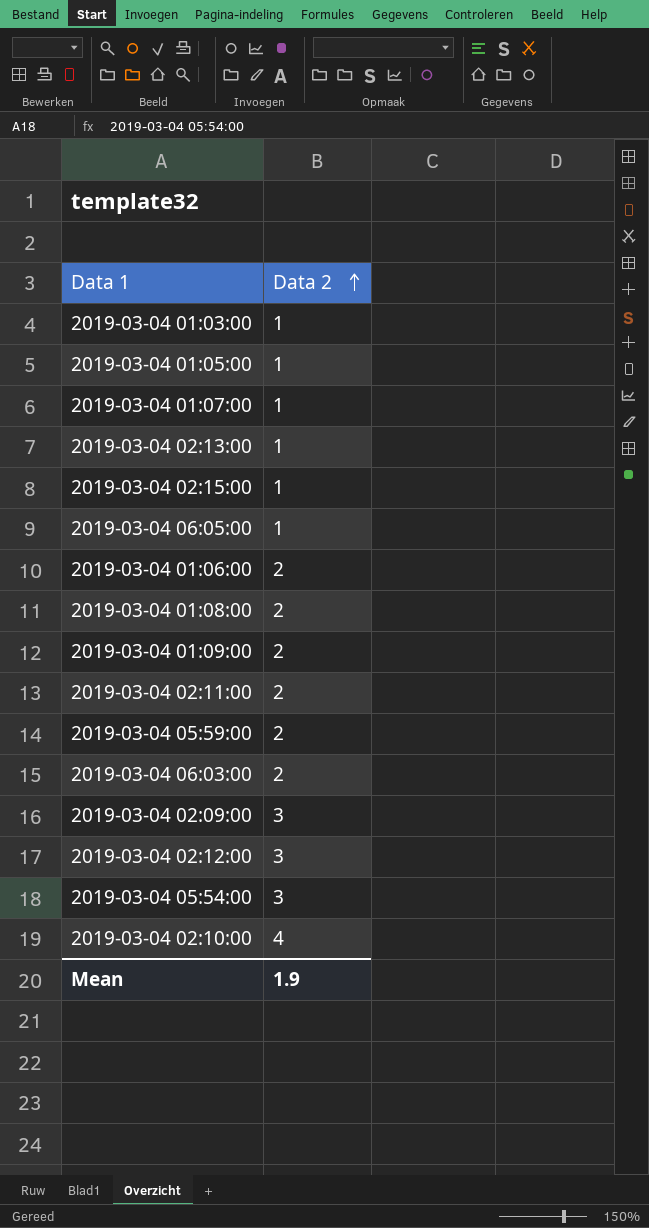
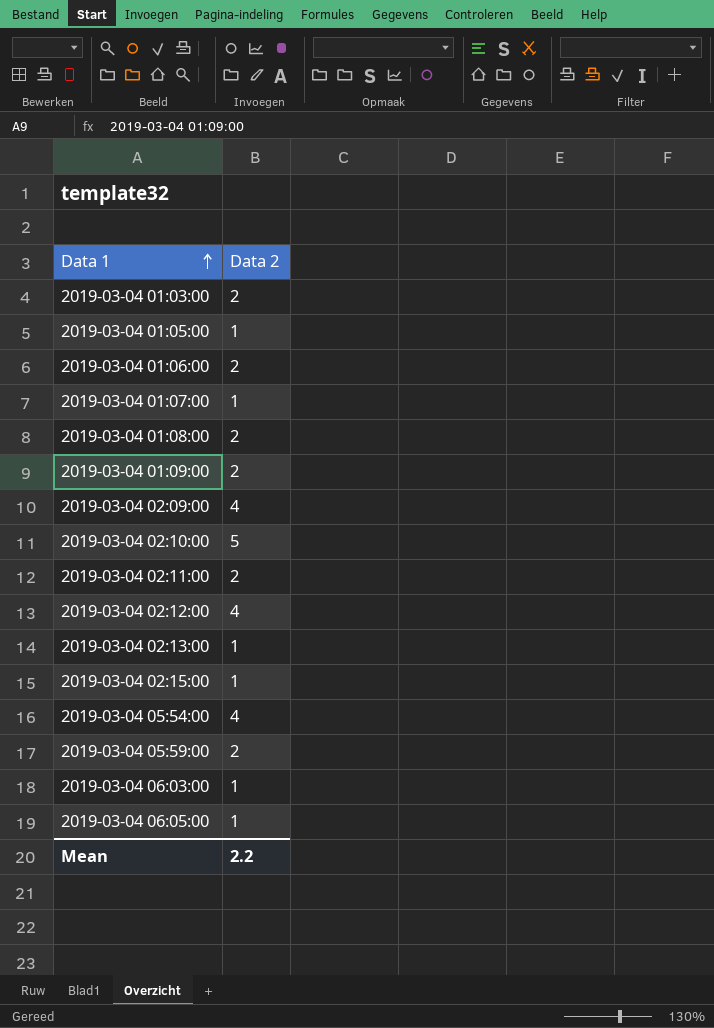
row order: Data 2 ascending -> Data 1 ascending
2019-03-04 01:03:00 | Data 2: 1 -> 2
2019-03-04 02:09:00 | Data 2: 3 -> 4
2019-03-04 02:10:00 | Data 2: 4 -> 5
2019-03-04 02:12:00 | Data 2: 3 -> 4
2019-03-04 05:54:00 | Data 2: 3 -> 4
2019-03-04 06:03:00 | Data 2: 2 -> 1
Mean | Data 2: 1.9 -> 2.2

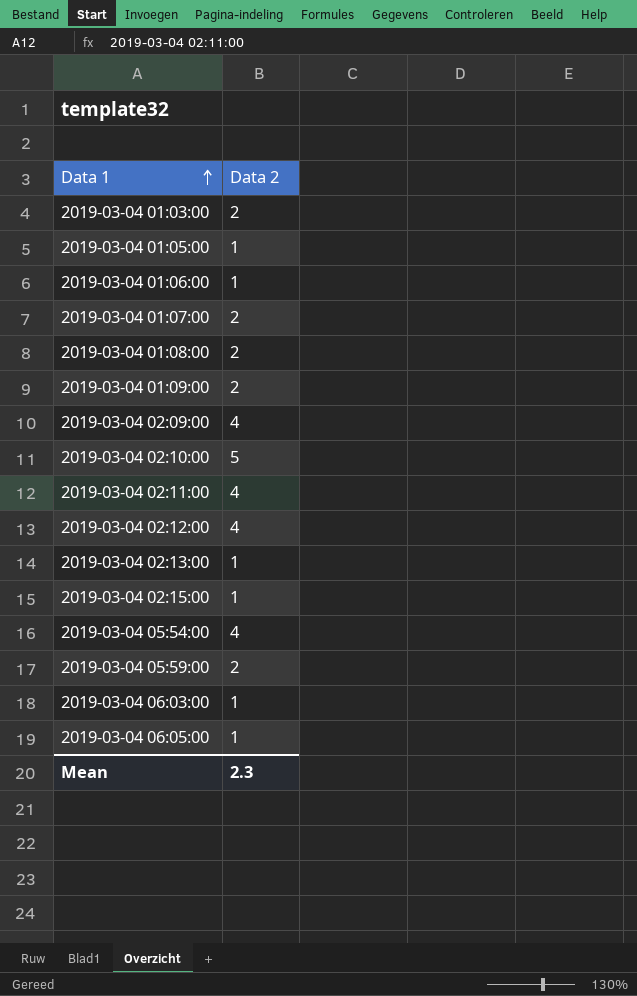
2019-03-04 01:06:00 | Data 2: 2 -> 1
2019-03-04 01:07:00 | Data 2: 1 -> 2
2019-03-04 02:11:00 | Data 2: 2 -> 4
Mean | Data 2: 2.2 -> 2.3

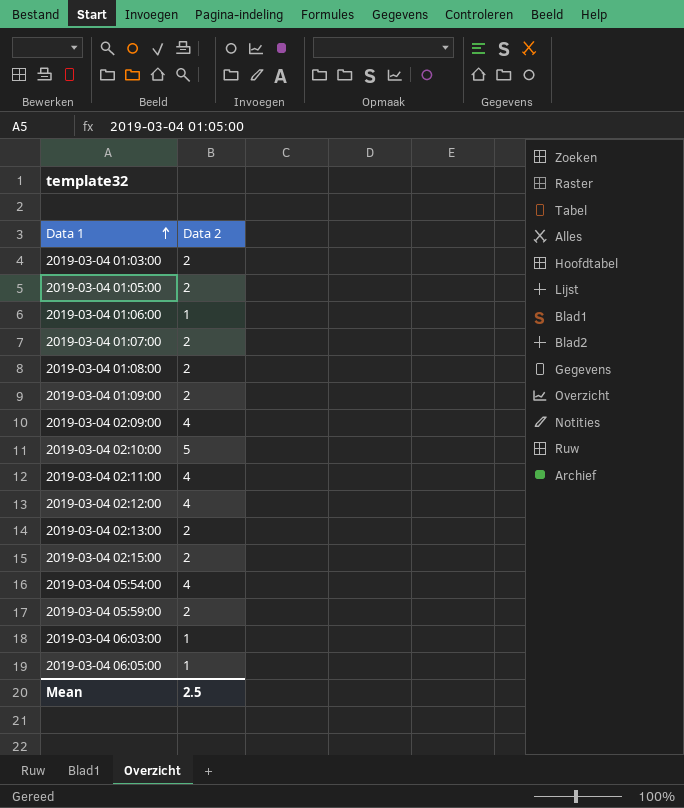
2019-03-04 01:05:00 | Data 2: 1 -> 2
2019-03-04 02:13:00 | Data 2: 1 -> 2
2019-03-04 02:15:00 | Data 2: 1 -> 2
Mean | Data 2: 2.3 -> 2.5

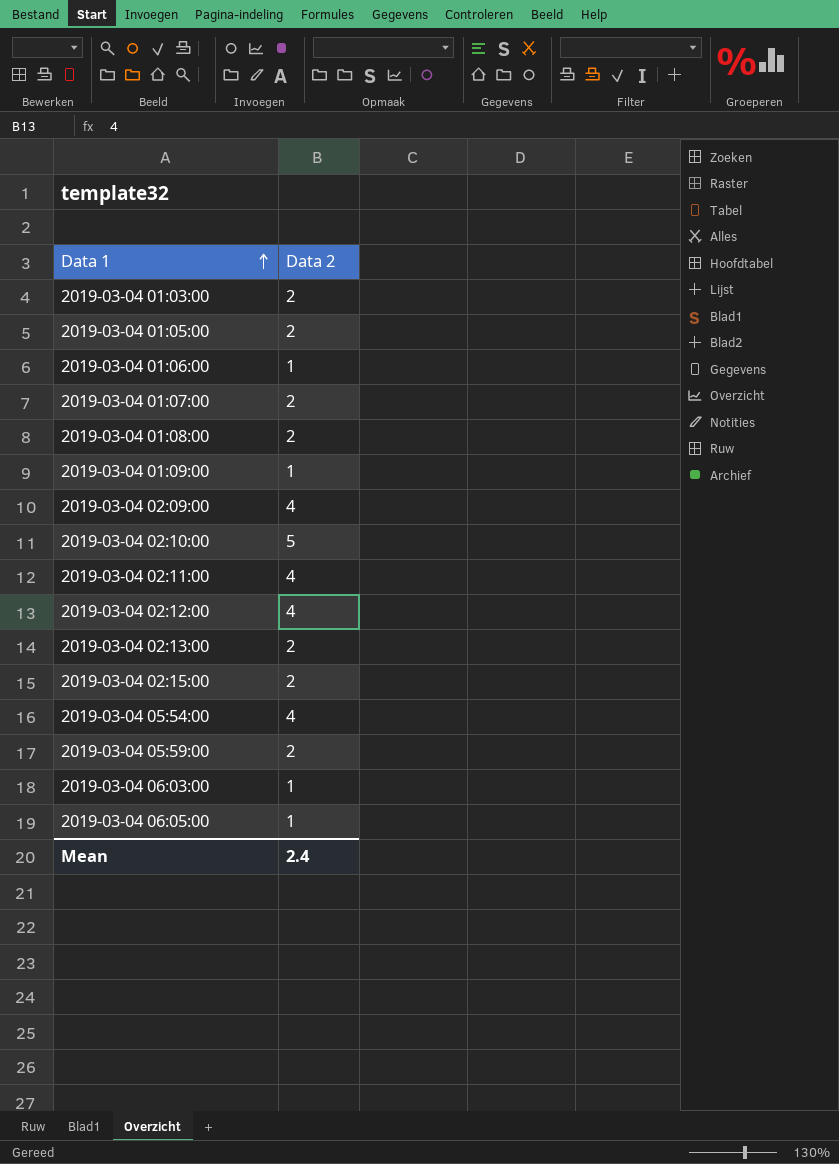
2019-03-04 01:09:00 | Data 2: 2 -> 1
Mean | Data 2: 2.5 -> 2.4

